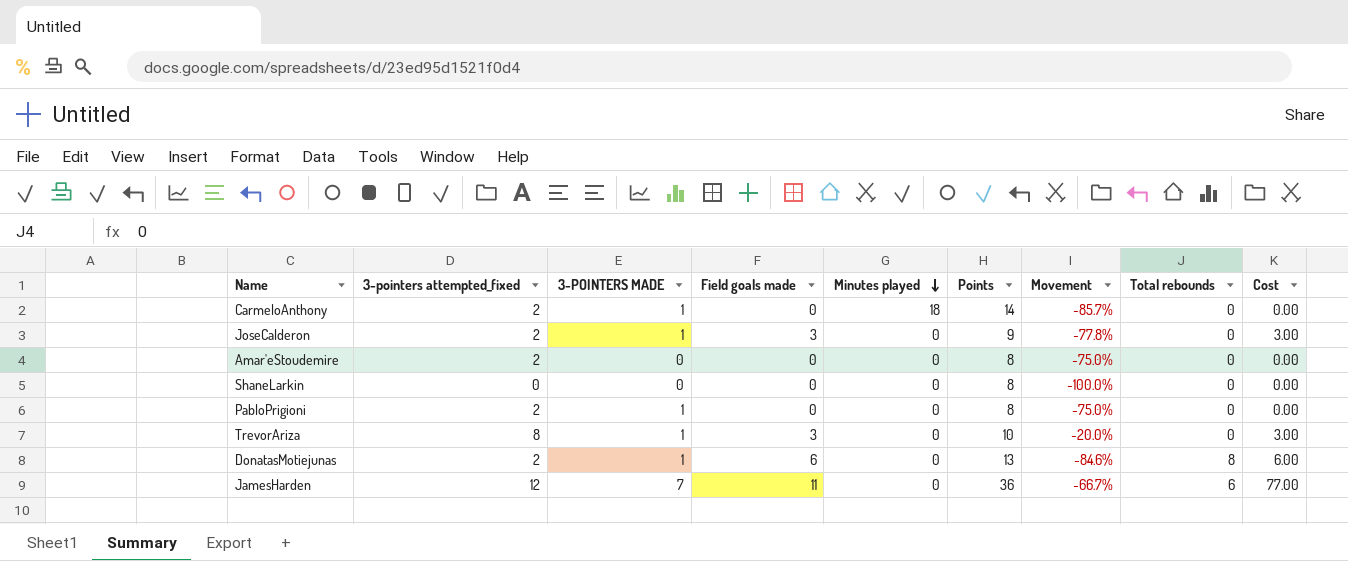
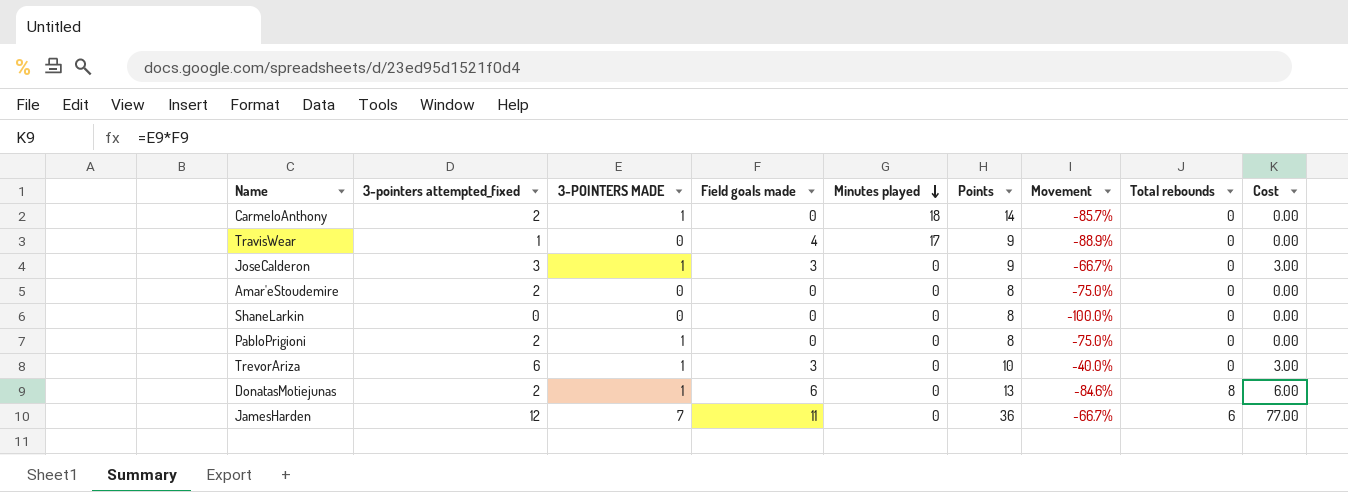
row TravisWear: none -> 1 | 0 | 4 | 17 | 9 | -88.9% | 0 | 0.00
JoseCalderon | 3-pointers attempted_fixed: 2 -> 3
JoseCalderon | Movement: -77.8% -> -66.7%
TrevorAriza | 3-pointers attempted_fixed: 8 -> 6
TrevorAriza | Movement: -20.0% -> -40.0%

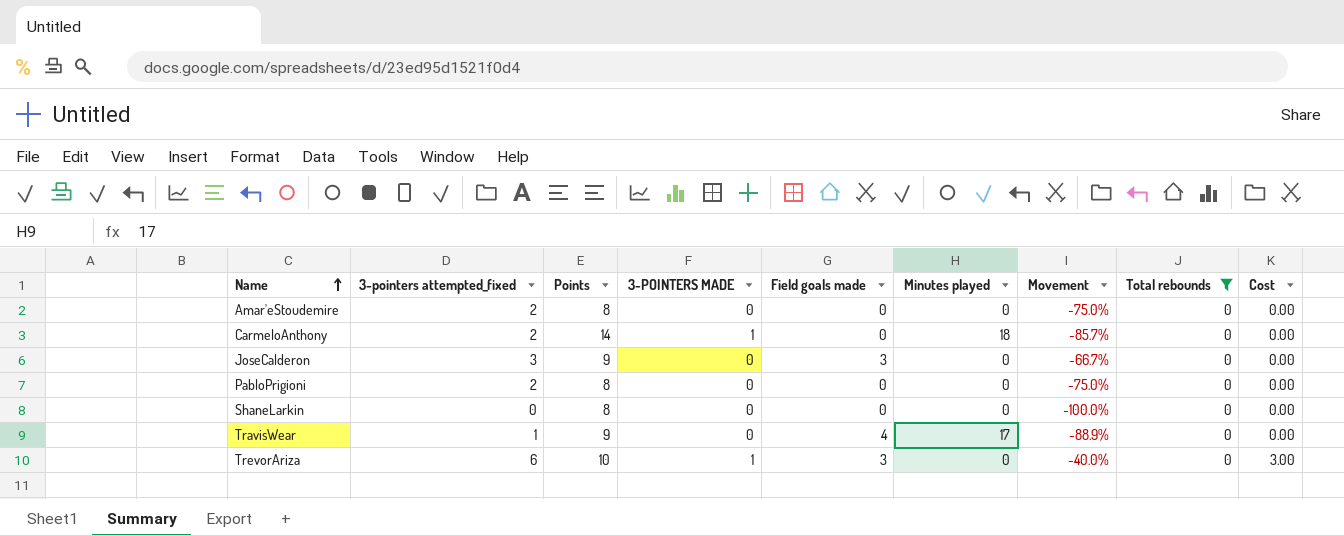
filter: none -> Total rebounds = 0
row order: Minutes played descending -> Name ascending
column Points | position: 6 -> 3
JoseCalderon | 3-POINTERS MADE: 1 -> 0
JoseCalderon | Cost: 3.00 -> 0.00
PabloPrigioni | 3-POINTERS MADE: 1 -> 0

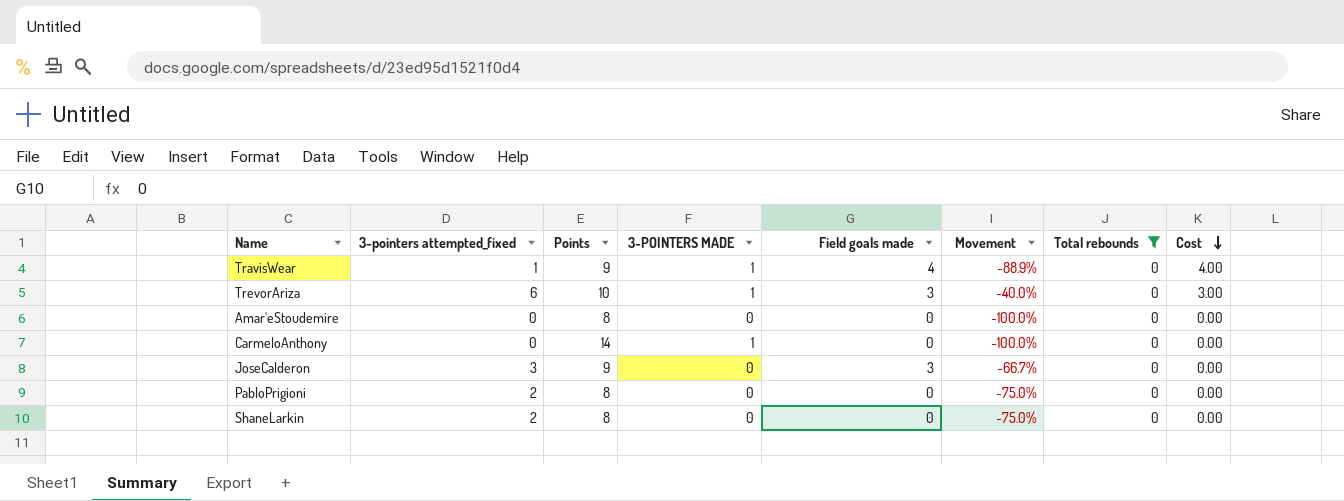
row order: Name ascending -> Cost descending
column Minutes played | position: 6 -> none
TravisWear | 3-POINTERS MADE: 0 -> 1
TravisWear | Cost: 0.00 -> 4.00
Amar'eStoudemire | 3-pointers attempted_fixed: 2 -> 0
Amar'eStoudemire | Movement: -75.0% -> -100.0%
CarmeloAnthony | 3-pointers attempted_fixed: 2 -> 0
CarmeloAnthony | Movement: -85.7% -> -100.0%
ShaneLarkin | 3-pointers attempted_fixed: 0 -> 2
ShaneLarkin | Movement: -100.0% -> -75.0%

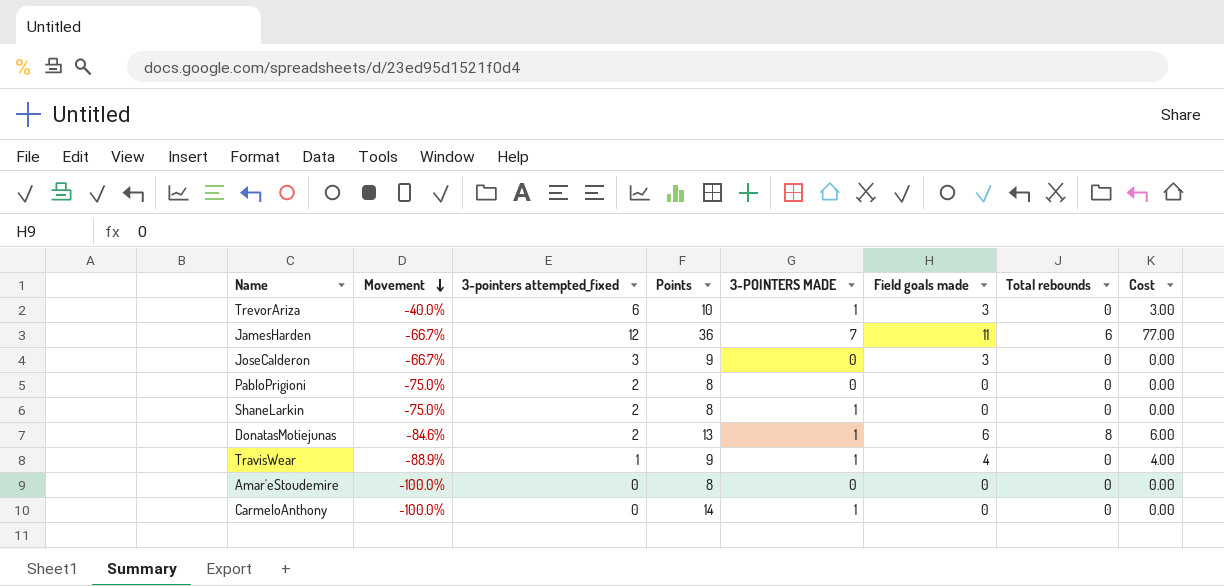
filter: Total rebounds = 0 -> none
row order: Cost descending -> Movement descending
column Movement | position: 6 -> 2
ShaneLarkin | 3-POINTERS MADE: 0 -> 1

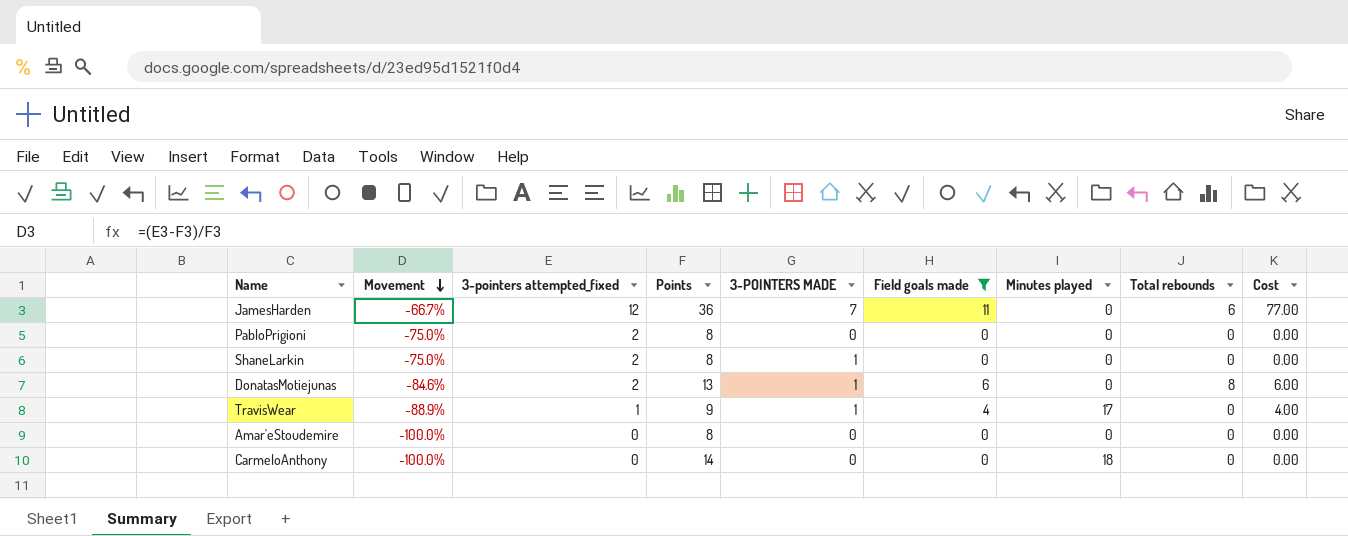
filter: none -> Field goals made != 3
column Minutes played | position: none -> 7
CarmeloAnthony | 3-POINTERS MADE: 1 -> 0

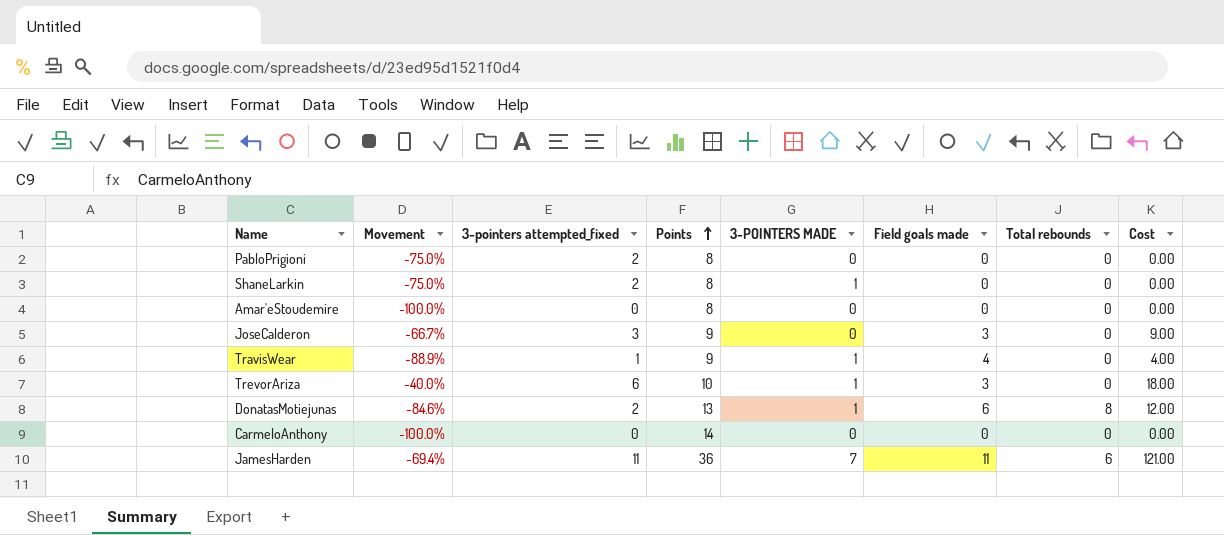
filter: Field goals made != 3 -> none
row order: Movement descending -> Points ascending
column Minutes played | position: 7 -> none
column Cost | formula: [3-POINTERS MADE] * [Field goals made] -> [3-pointers attempted_fixed] * [Field goals made]
JamesHarden | Movement: -66.7% -> -69.4%
JamesHarden | 3-pointers attempted_fixed: 12 -> 11

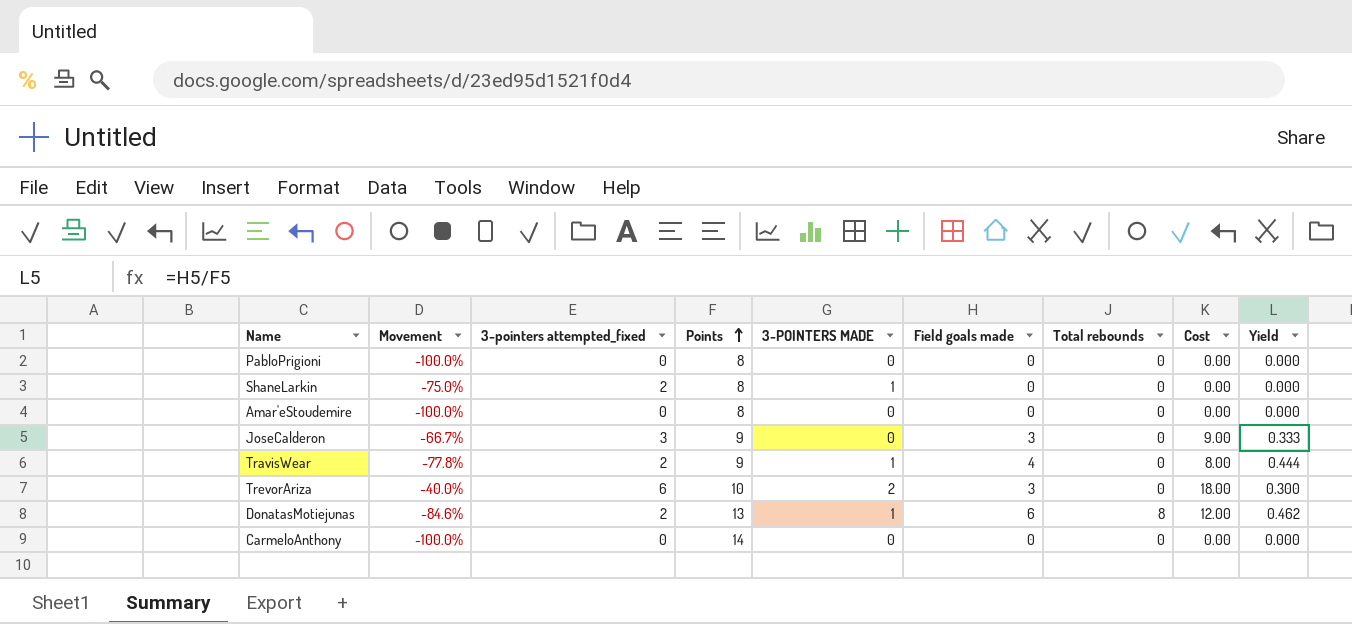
column Yield | formula: none -> [Field goals made] / [Points]
row JamesHarden: -69.4% | 11 | 36 | 7 | 11 | 6 | 121.00 -> none
PabloPrigioni | Movement: -75.0% -> -100.0%
PabloPrigioni | 3-pointers attempted_fixed: 2 -> 0
TravisWear | Movement: -88.9% -> -77.8%
TravisWear | 3-pointers attempted_fixed: 1 -> 2
TravisWear | Cost: 4.00 -> 8.00
TrevorAriza | 3-POINTERS MADE: 1 -> 2

